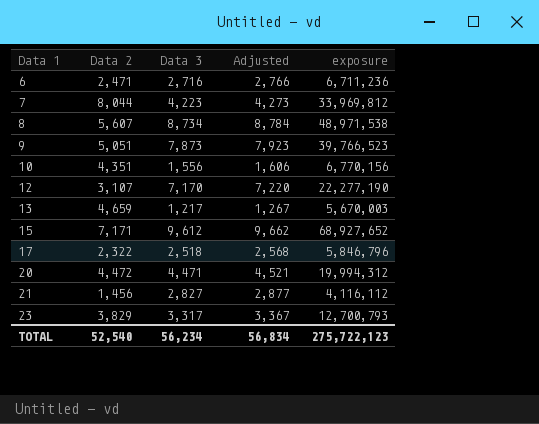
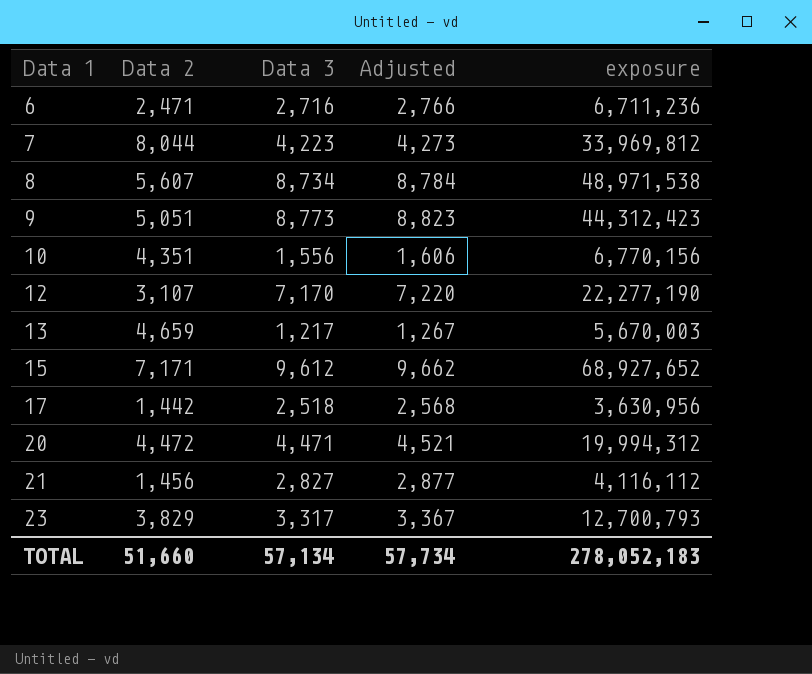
9 | Data 3: 7,873 -> 8,773
9 | Adjusted: 7,923 -> 8,823
9 | exposure: 39,766,523 -> 44,312,423
17 | Data 2: 2,322 -> 1,442
17 | exposure: 5,846,796 -> 3,630,956
TOTAL | Data 2: 52,540 -> 51,660
TOTAL | Data 3: 56,234 -> 57,134
TOTAL | Adjusted: 56,834 -> 57,734
TOTAL | exposure: 275,722,123 -> 278,052,183

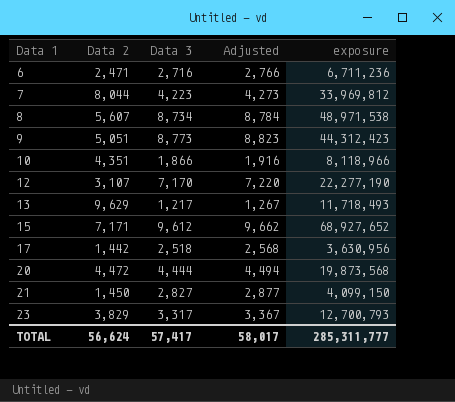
10 | Data 3: 1,556 -> 1,866
10 | Adjusted: 1,606 -> 1,916
10 | exposure: 6,770,156 -> 8,118,966
13 | Data 2: 4,659 -> 9,629
13 | exposure: 5,670,003 -> 11,718,493
20 | Data 3: 4,471 -> 4,444
20 | Adjusted: 4,521 -> 4,494
20 | exposure: 19,994,312 -> 19,873,568
21 | Data 2: 1,456 -> 1,450
21 | exposure: 4,116,112 -> 4,099,150
TOTAL | Data 2: 51,660 -> 56,624
TOTAL | Data 3: 57,134 -> 57,417
TOTAL | Adjusted: 57,734 -> 58,017
TOTAL | exposure: 278,052,183 -> 285,311,777

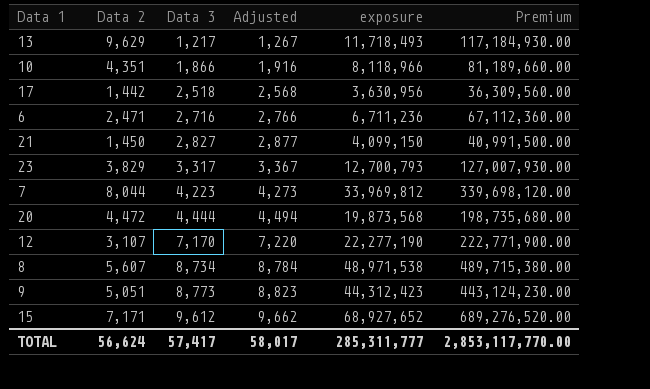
row order: Data 1 ascending -> Data 3 ascending
column Premium | formula: none -> [exposure] * 10

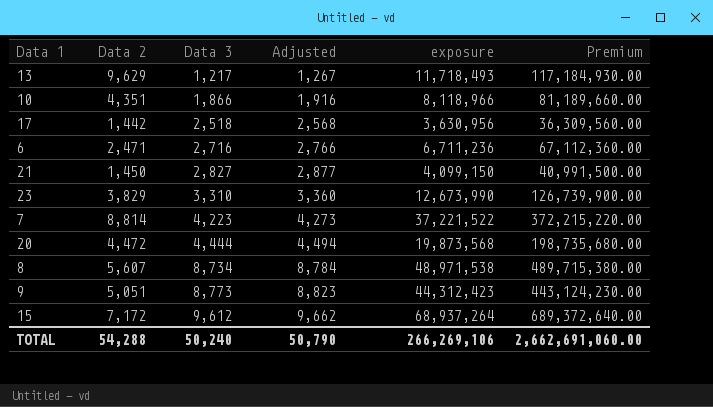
row 12: 3,107 | 7,170 | 7,220 | 22,277,190 | 222,771,900.00 -> none
23 | Data 3: 3,317 -> 3,310
23 | Adjusted: 3,367 -> 3,360
23 | exposure: 12,700,793 -> 12,673,990
23 | Premium: 127,007,930.00 -> 126,739,900.00
7 | Data 2: 8,044 -> 8,814
7 | exposure: 33,969,812 -> 37,221,522
7 | Premium: 339,698,120.00 -> 372,215,220.00
15 | Data 2: 7,171 -> 7,172
15 | exposure: 68,927,652 -> 68,937,264
15 | Premium: 689,276,520.00 -> 689,372,640.00
TOTAL | Data 2: 56,624 -> 54,288
TOTAL | Data 3: 57,417 -> 50,240
TOTAL | Adjusted: 58,017 -> 50,790
TOTAL | exposure: 285,311,777 -> 266,269,106
TOTAL | Premium: 2,853,117,770.00 -> 2,662,691,060.00

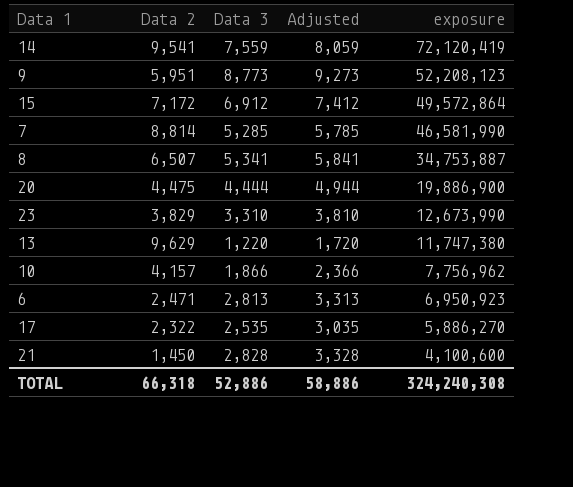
row order: Data 3 ascending -> exposure descending
column Premium | formula: [exposure] * 10 -> none
column Adjusted | formula: [Data 3] + 50 -> [Data 3] + 500
row 14: none -> 9,541 | 7,559 | 8,059 | 72,120,419
9 | Data 2: 5,051 -> 5,951
9 | exposure: 44,312,423 -> 52,208,123
15 | Data 3: 9,612 -> 6,912
15 | exposure: 68,937,264 -> 49,572,864
7 | Data 3: 4,223 -> 5,285
7 | exposure: 37,221,522 -> 46,581,990
8 | Data 2: 5,607 -> 6,507
8 | Data 3: 8,734 -> 5,341
8 | exposure: 48,971,538 -> 34,753,887
20 | Data 2: 4,472 -> 4,475
20 | exposure: 19,873,568 -> 19,886,900
13 | Data 3: 1,217 -> 1,220
13 | exposure: 11,718,493 -> 11,747,380
10 | Data 2: 4,351 -> 4,157
10 | exposure: 8,118,966 -> 7,756,962
6 | Data 3: 2,716 -> 2,813
6 | exposure: 6,711,236 -> 6,950,923
17 | Data 2: 1,442 -> 2,322
17 | Data 3: 2,518 -> 2,535
17 | exposure: 3,630,956 -> 5,886,270
21 | Data 3: 2,827 -> 2,828
21 | exposure: 4,099,150 -> 4,100,600
TOTAL | Data 2: 54,288 -> 66,318
TOTAL | Data 3: 50,240 -> 52,886
TOTAL | Adjusted: 50,790 -> 58,886
TOTAL | exposure: 266,269,106 -> 324,240,308

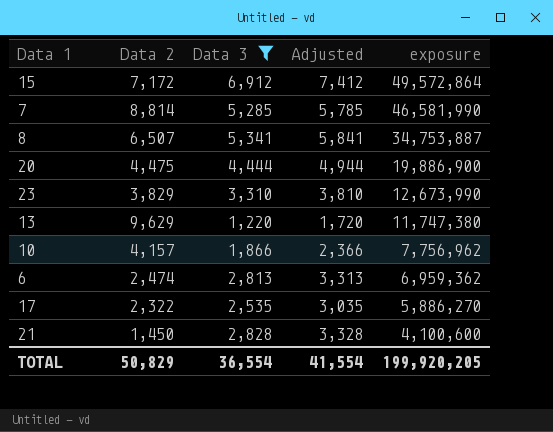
filter: none -> Data 3 <= 6,912
6 | Data 2: 2,471 -> 2,474
6 | exposure: 6,950,923 -> 6,959,362
TOTAL | Data 2: 66,318 -> 50,829
TOTAL | Data 3: 52,886 -> 36,554
TOTAL | Adjusted: 58,886 -> 41,554
TOTAL | exposure: 324,240,308 -> 199,920,205

